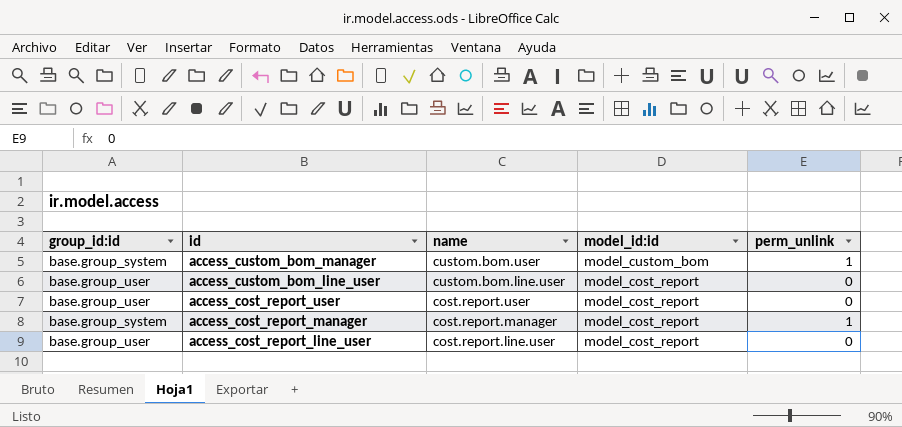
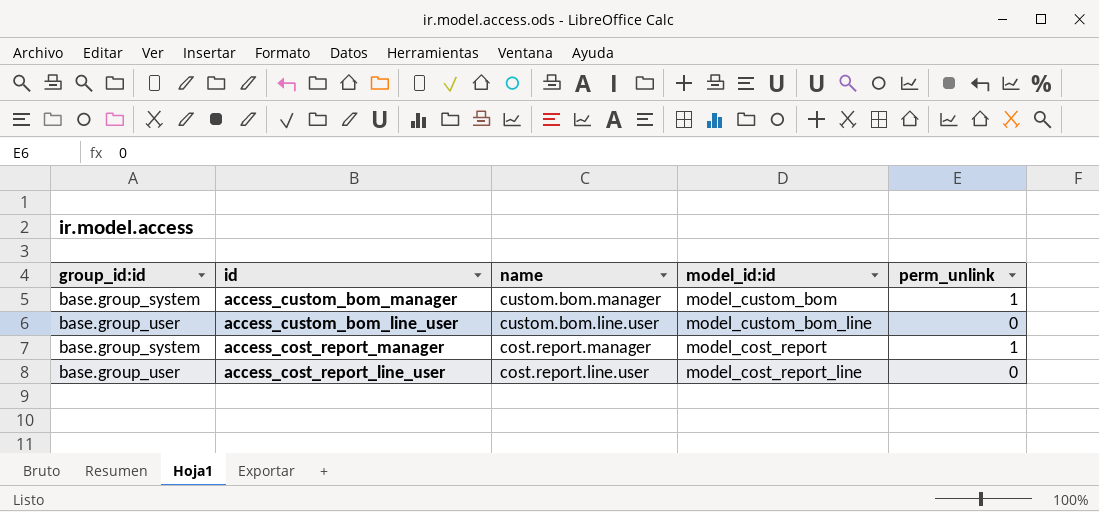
row access_cost_report_user: base.group_user | cost.report.user | model_cost_report | 0 -> none
access_custom_bom_manager | name: custom.bom.user -> custom.bom.manager
access_custom_bom_line_user | model_id:id: model_cost_report -> model_custom_bom_line
access_cost_report_line_user | model_id:id: model_cost_report -> model_cost_report_line

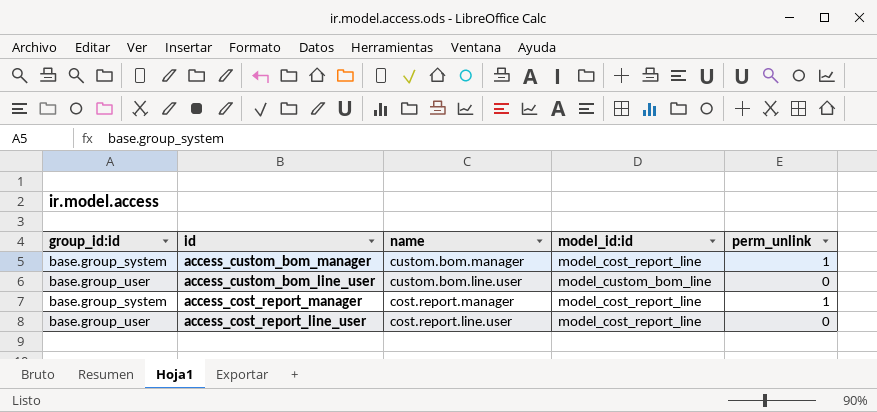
access_custom_bom_manager | model_id:id: model_custom_bom -> model_cost_report_line
access_cost_report_manager | model_id:id: model_cost_report -> model_cost_report_line

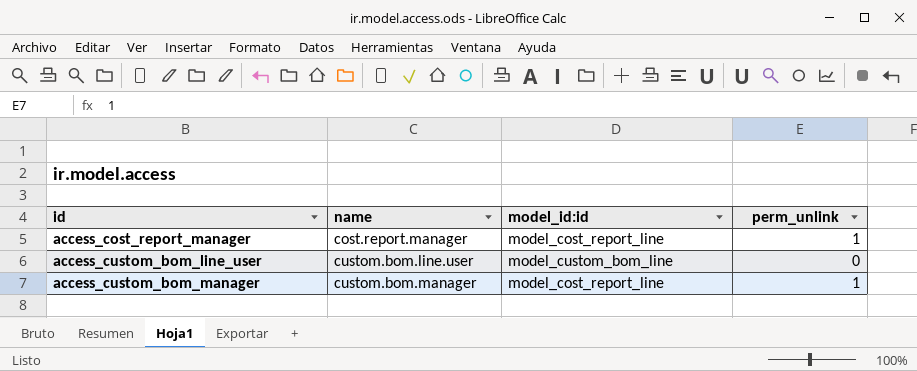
row order: id descending -> id ascending
column group_id:id | position: 1 -> none
row access_cost_report_line_user: base.group_user | cost.report.line.user | model_cost_report_line | 0 -> none

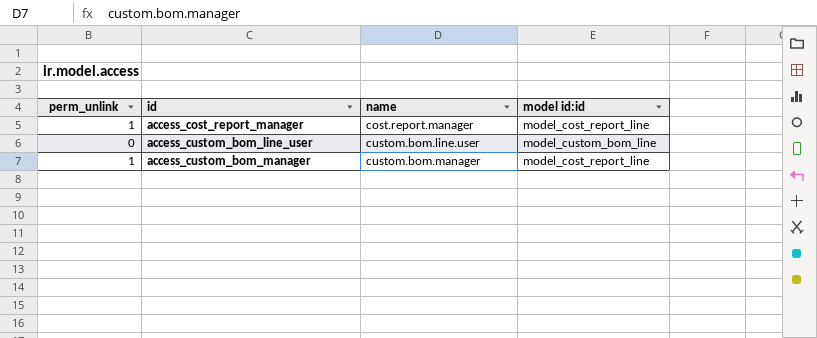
column perm_unlink | position: 4 -> 1
column name: model_id:id -> model id:id

